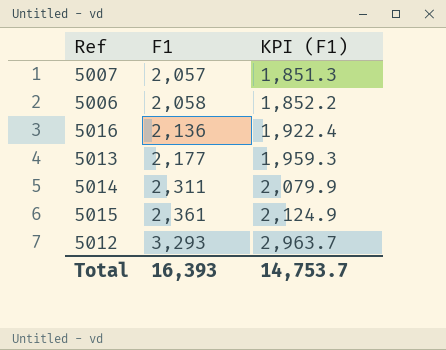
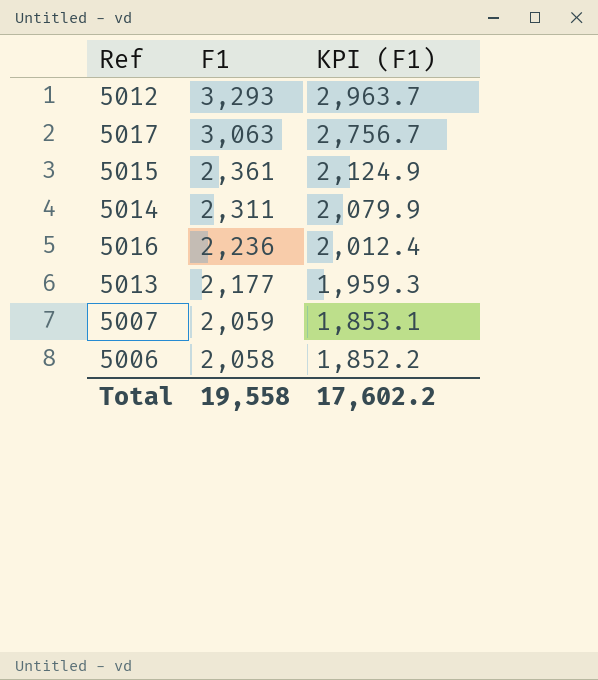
row order: F1 ascending -> F1 descending
row 5017: none -> 3,063 | 2,756.7
5016 | F1: 2,136 -> 2,236
5016 | KPI (F1): 1,922.4 -> 2,012.4
5007 | F1: 2,057 -> 2,059
5007 | KPI (F1): 1,851.3 -> 1,853.1
Total | F1: 16,393 -> 19,558
Total | KPI (F1): 14,753.7 -> 17,602.2

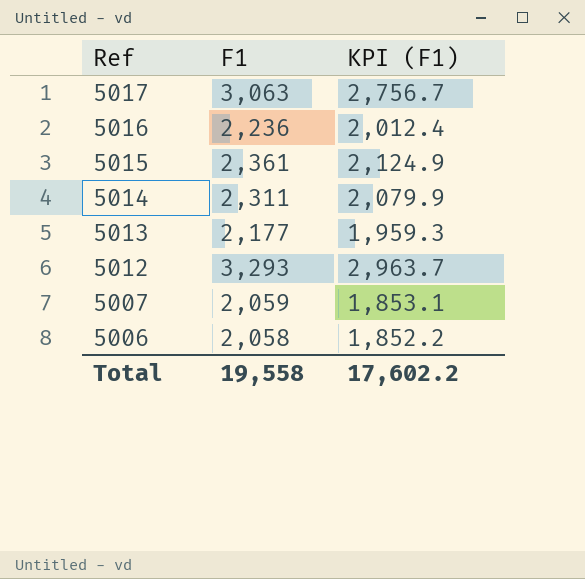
row order: F1 descending -> Ref descending

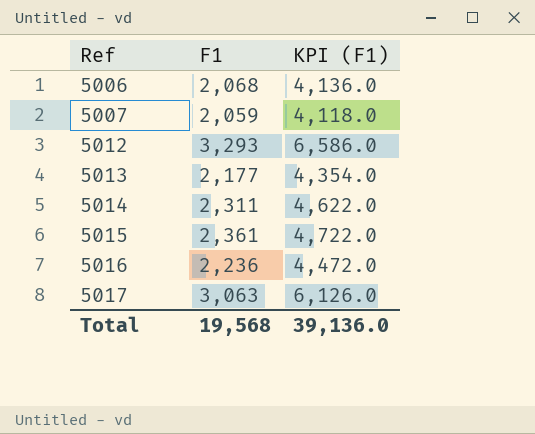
row order: Ref descending -> Ref ascending
column KPI (F1) | formula: [F1] * 0.9 -> [F1] * 2
5006 | F1: 2,058 -> 2,068
Total | F1: 19,558 -> 19,568
Total | KPI (F1): 17,602.2 -> 39,136.0

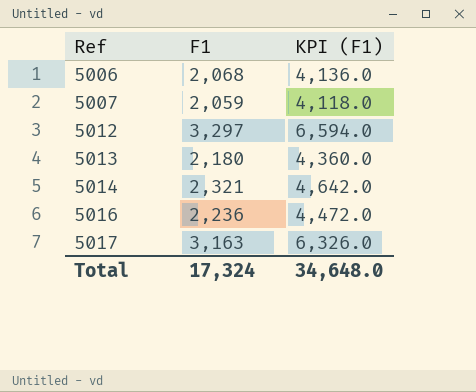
row 5015: 2,361 | 4,722.0 -> none
5012 | F1: 3,293 -> 3,297
5012 | KPI (F1): 6,586.0 -> 6,594.0
5013 | F1: 2,177 -> 2,180
5013 | KPI (F1): 4,354.0 -> 4,360.0
5014 | F1: 2,311 -> 2,321
5014 | KPI (F1): 4,622.0 -> 4,642.0
5017 | F1: 3,063 -> 3,163
5017 | KPI (F1): 6,126.0 -> 6,326.0
Total | F1: 19,568 -> 17,324
Total | KPI (F1): 39,136.0 -> 34,648.0

